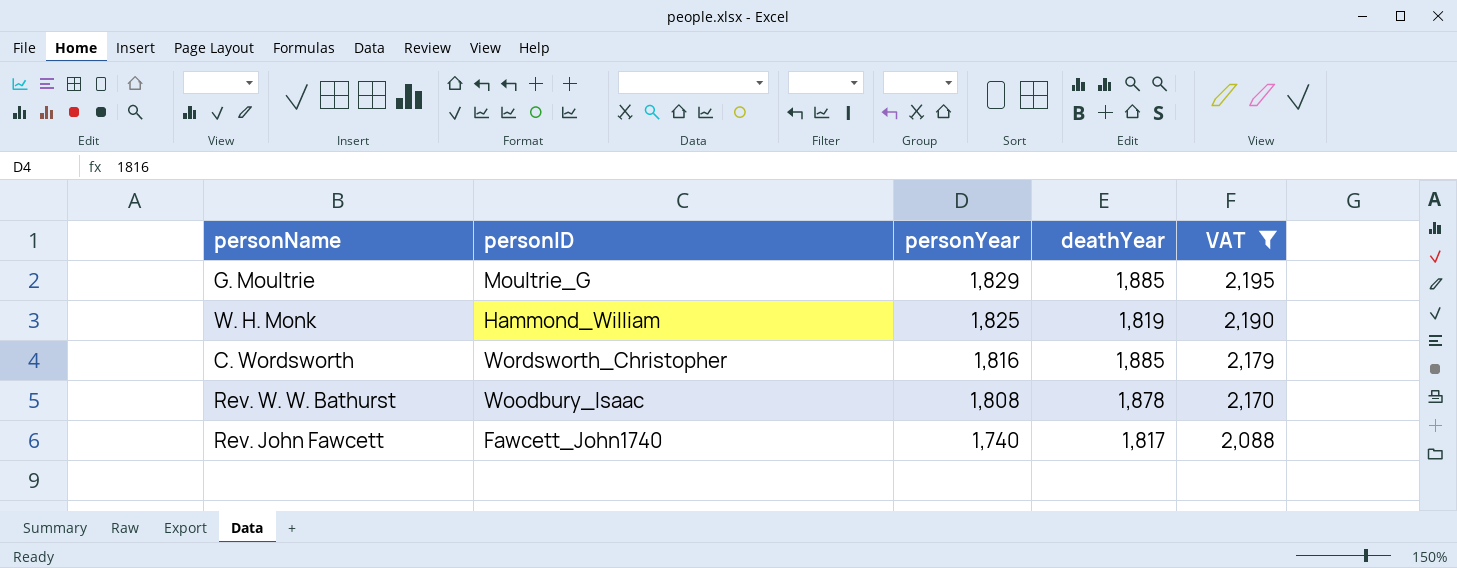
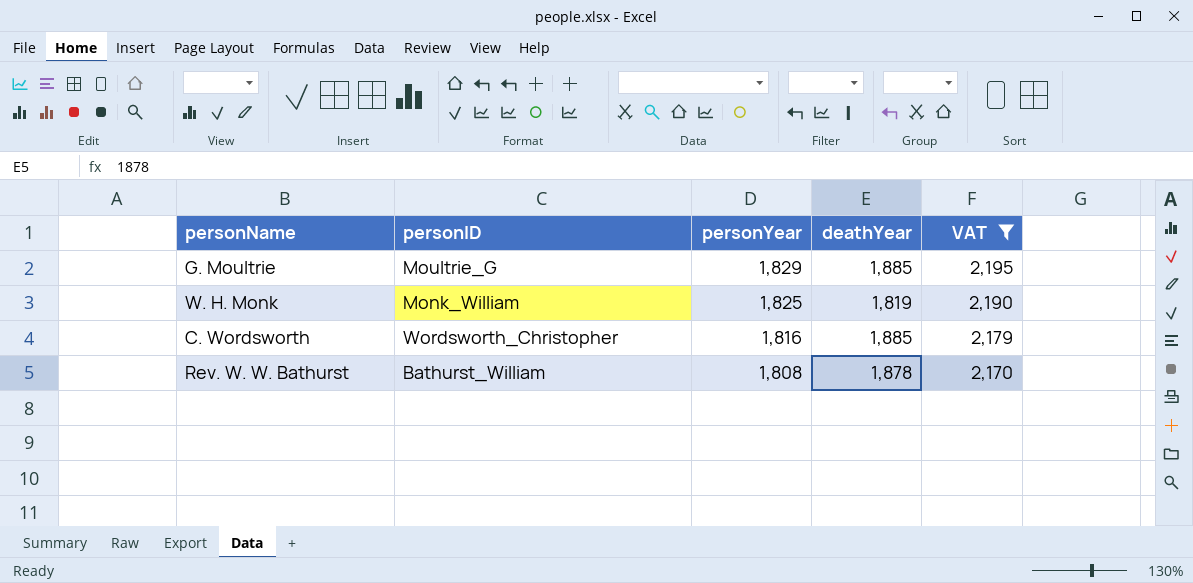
row Rev. John Fawcett: Fawcett_John1740 | 1,740 | 1,817 | 2,088 -> none
W. H. Monk | personID: Hammond_William -> Monk_William
Rev. W. W. Bathurst | personID: Woodbury_Isaac -> Bathurst_William

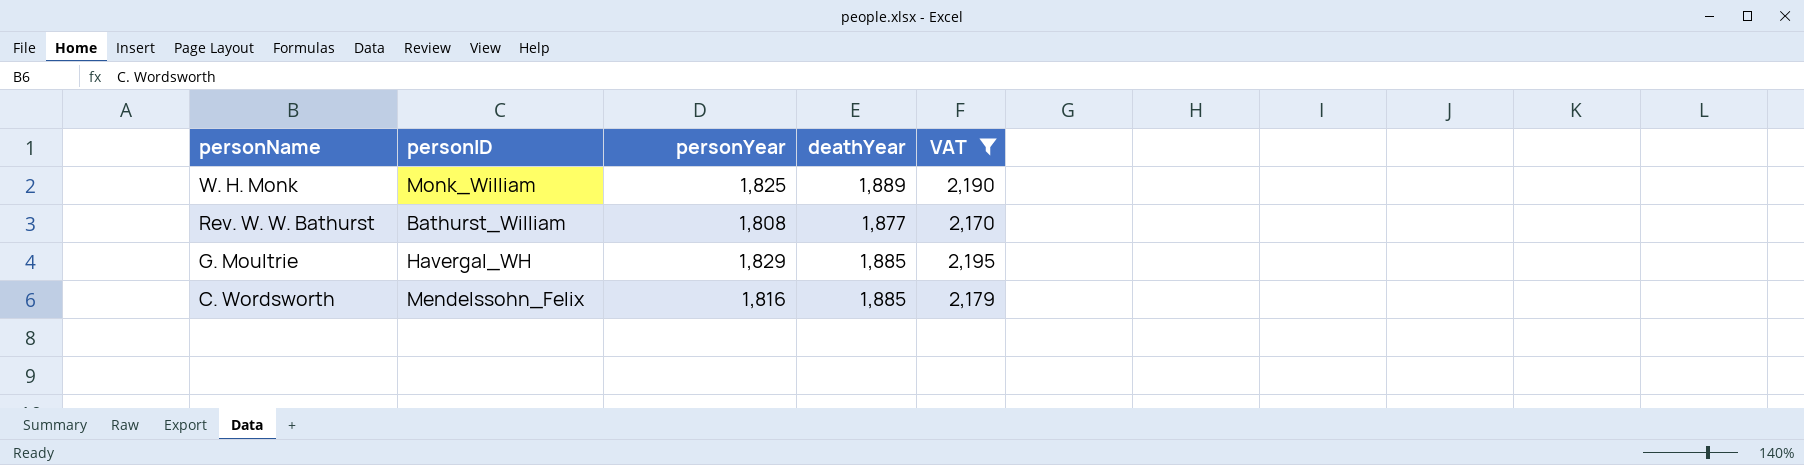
row order: personYear descending -> personName descending
W. H. Monk | deathYear: 1,819 -> 1,889
Rev. W. W. Bathurst | deathYear: 1,878 -> 1,877
G. Moultrie | personID: Moultrie_G -> Havergal_WH
C. Wordsworth | personID: Wordsworth_Christopher -> Mendelssohn_Felix

